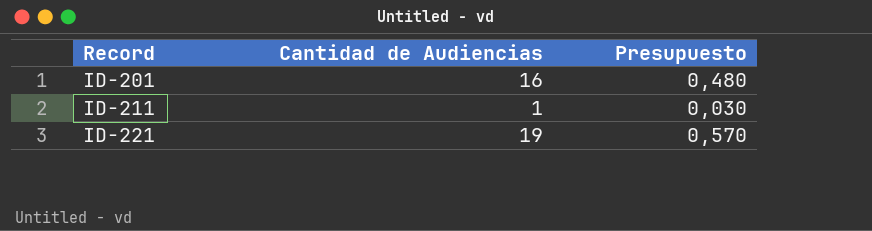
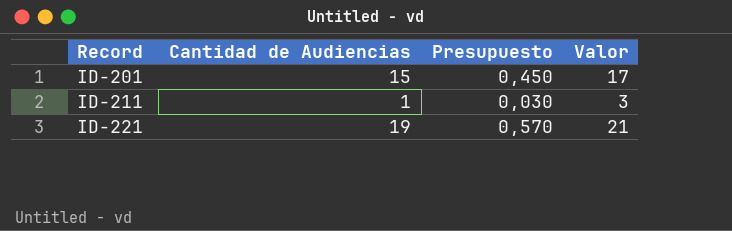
column Valor | formula: none -> [Cantidad de Audiencias] + 2
ID-201 | Cantidad de Audiencias: 16 -> 15
ID-201 | Presupuesto: 0,480 -> 0,450

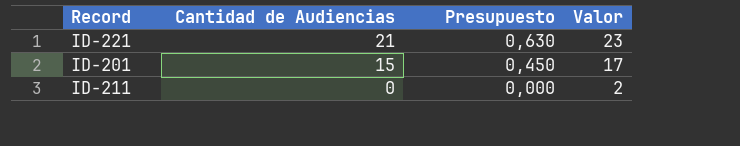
row order: Record ascending -> Cantidad de Audiencias descending
ID-221 | Cantidad de Audiencias: 19 -> 21
ID-221 | Presupuesto: 0,570 -> 0,630
ID-221 | Valor: 21 -> 23
ID-211 | Cantidad de Audiencias: 1 -> 0
ID-211 | Presupuesto: 0,030 -> 0,000
ID-211 | Valor: 3 -> 2

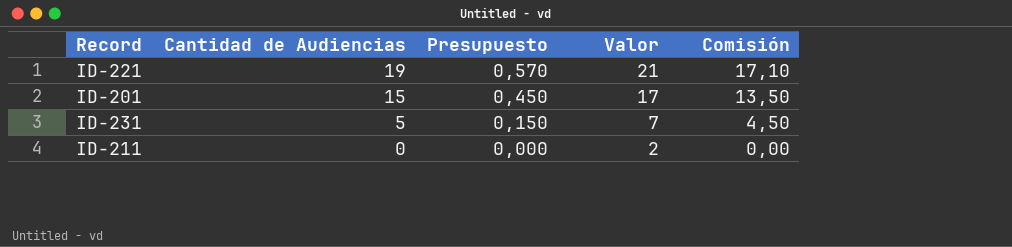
column Comisión | formula: none -> [Cantidad de Audiencias] * 0,9
ID-221 | Cantidad de Audiencias: 21 -> 19
ID-221 | Presupuesto: 0,630 -> 0,570
ID-221 | Valor: 23 -> 21
row ID-231: none -> 5 | 0,150 | 7 | 4,50

